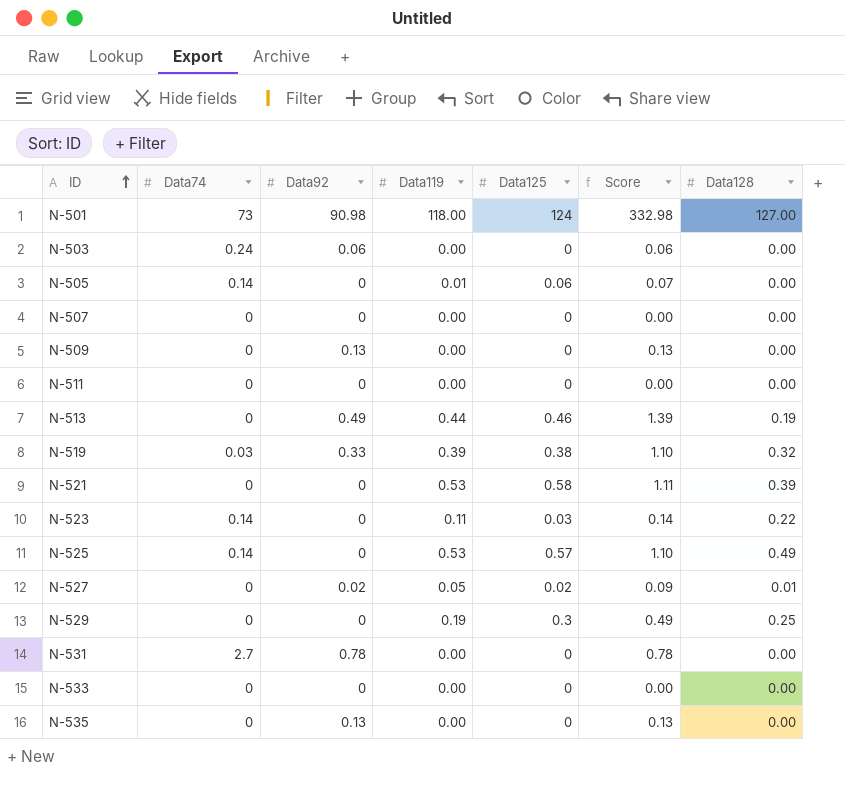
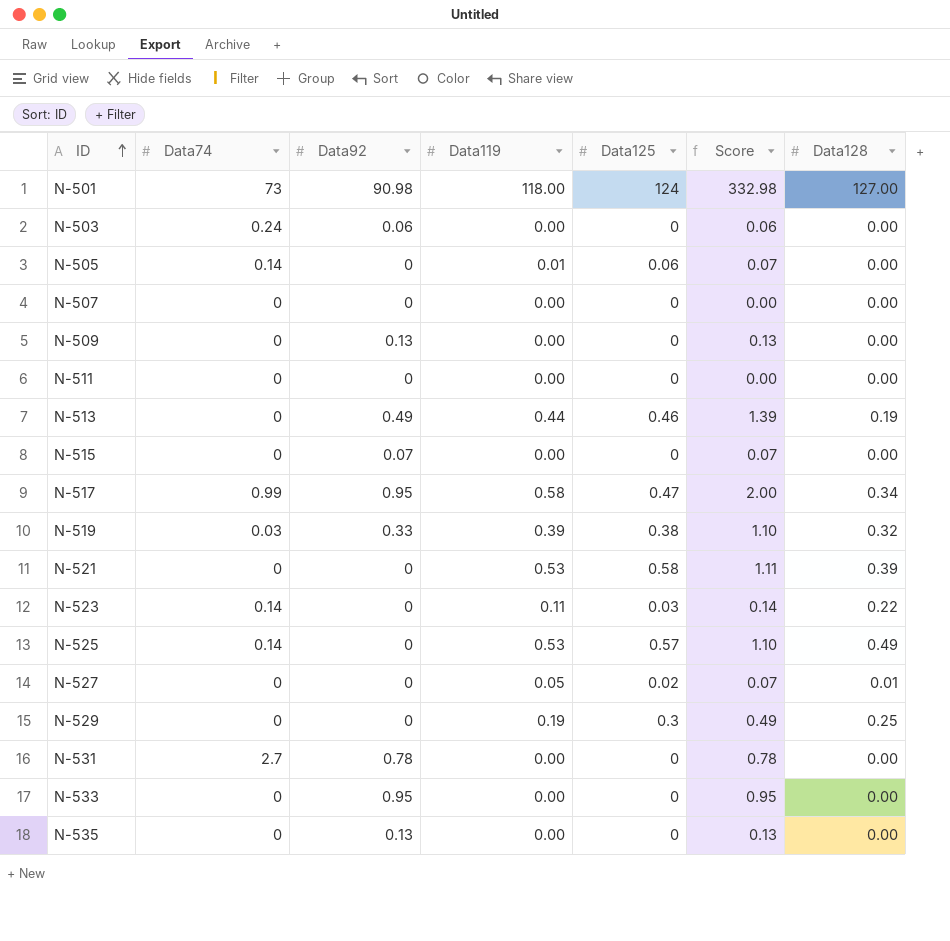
row N-515: none -> 0 | 0.07 | 0.00 | 0 | 0.07 | 0.00
row N-517: none -> 0.99 | 0.95 | 0.58 | 0.47 | 2.00 | 0.34
N-527 | Data92: 0.02 -> 0
N-527 | Score: 0.09 -> 0.07
N-533 | Data92: 0 -> 0.95
N-533 | Score: 0.00 -> 0.95

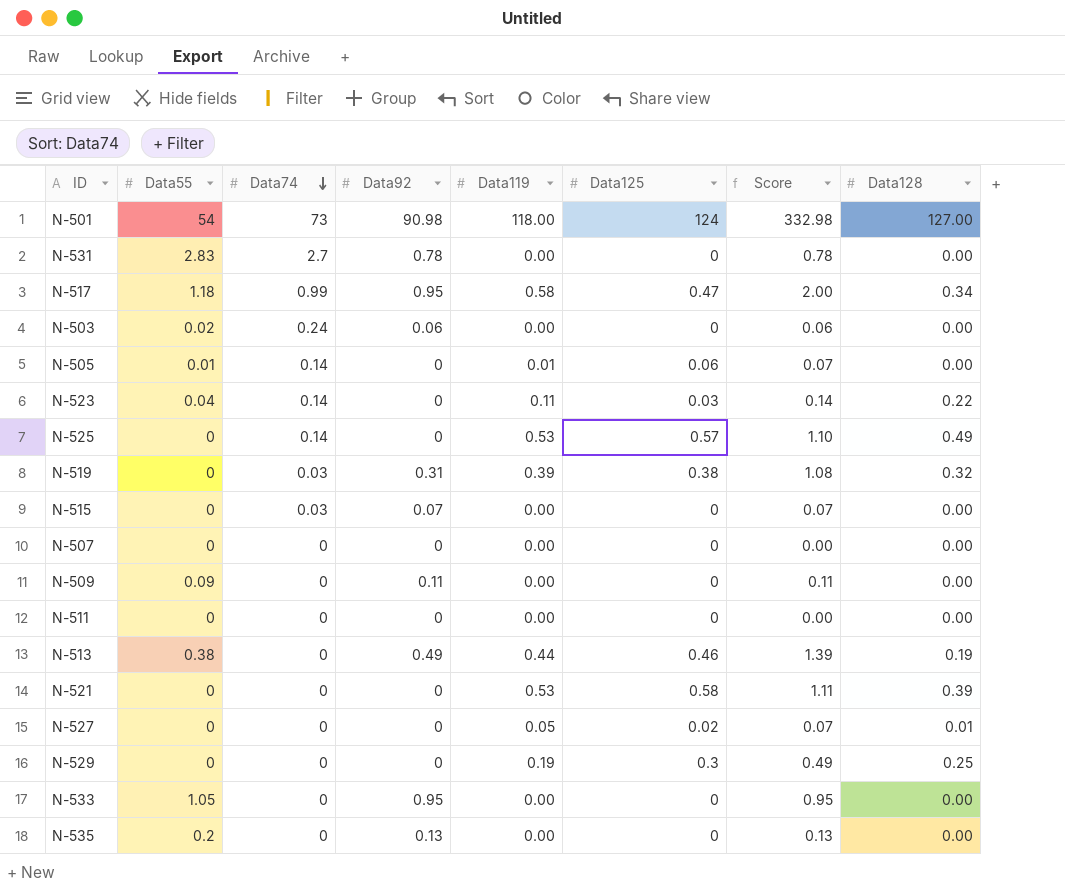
row order: ID ascending -> Data74 descending
column Data55 | position: none -> 2
N-519 | Data92: 0.33 -> 0.31
N-519 | Score: 1.10 -> 1.08
N-515 | Data74: 0 -> 0.03
N-509 | Data92: 0.13 -> 0.11
N-509 | Score: 0.13 -> 0.11

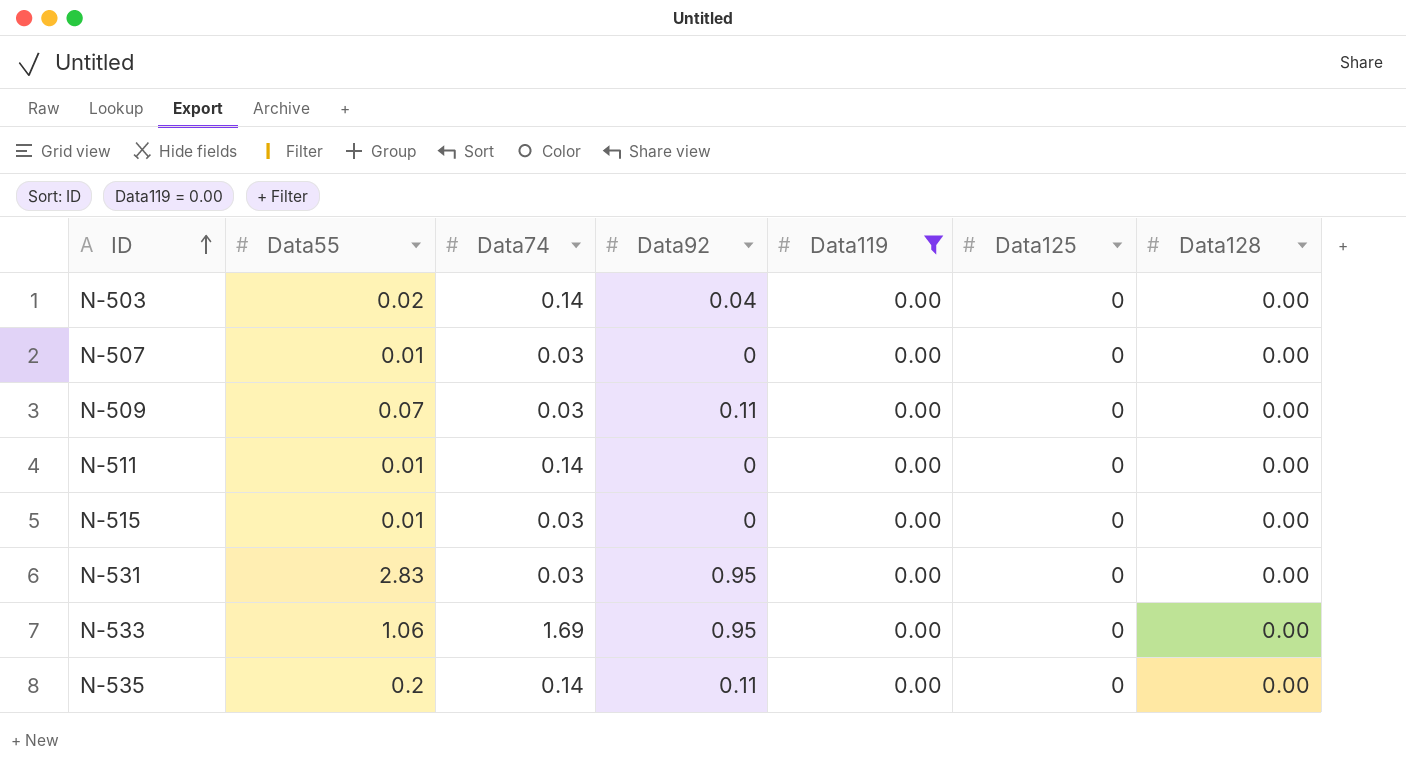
filter: none -> Data119 = 0.00
row order: Data74 descending -> ID ascending
column Score | formula: [Data92] + [Data119] + [Data125] -> none
N-503 | Data74: 0.24 -> 0.14
N-503 | Data92: 0.06 -> 0.04
N-507 | Data55: 0 -> 0.01
N-507 | Data74: 0 -> 0.03
N-509 | Data55: 0.09 -> 0.07
N-509 | Data74: 0 -> 0.03
N-511 | Data55: 0 -> 0.01
N-511 | Data74: 0 -> 0.14
N-515 | Data55: 0 -> 0.01
N-515 | Data92: 0.07 -> 0
N-531 | Data74: 2.7 -> 0.03
N-531 | Data92: 0.78 -> 0.95
N-533 | Data55: 1.05 -> 1.06
N-533 | Data74: 0 -> 1.69
N-535 | Data74: 0 -> 0.14
N-535 | Data92: 0.13 -> 0.11

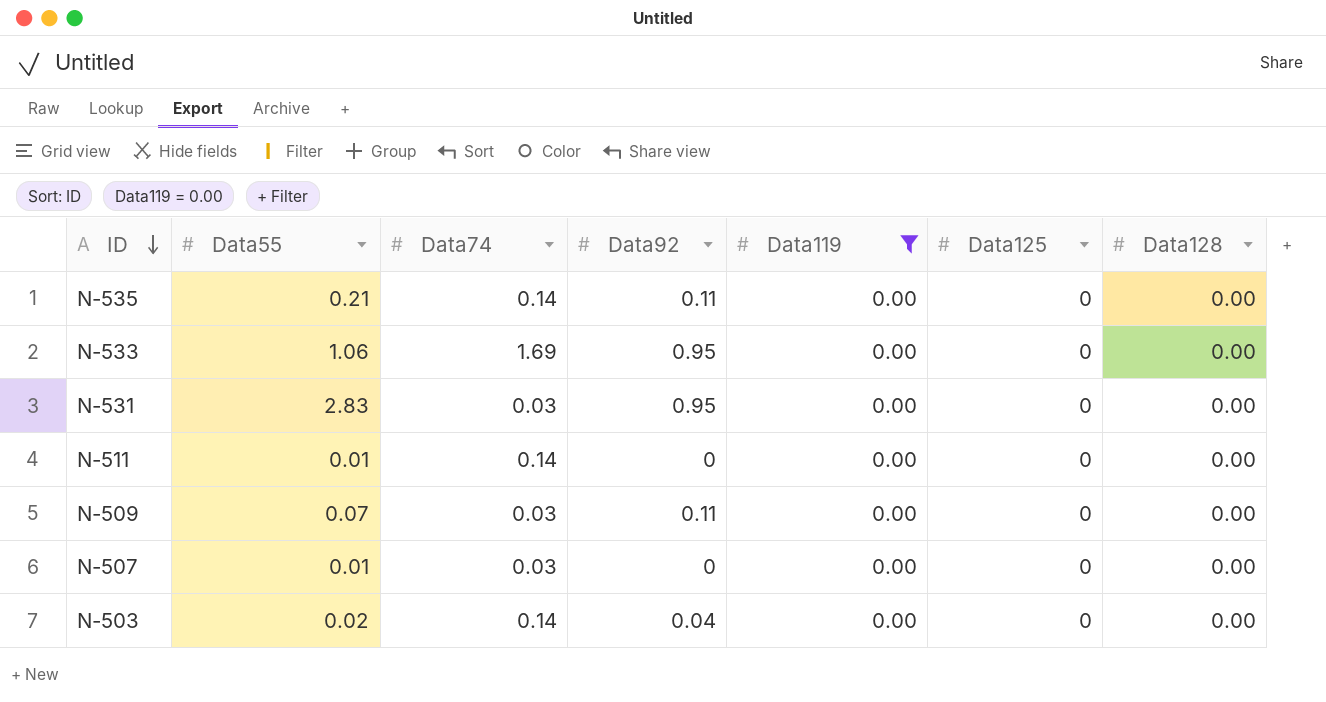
row order: ID ascending -> ID descending
row N-515: 0.01 | 0.03 | 0 | 0.00 | 0 | 0.00 -> none
N-535 | Data55: 0.2 -> 0.21

